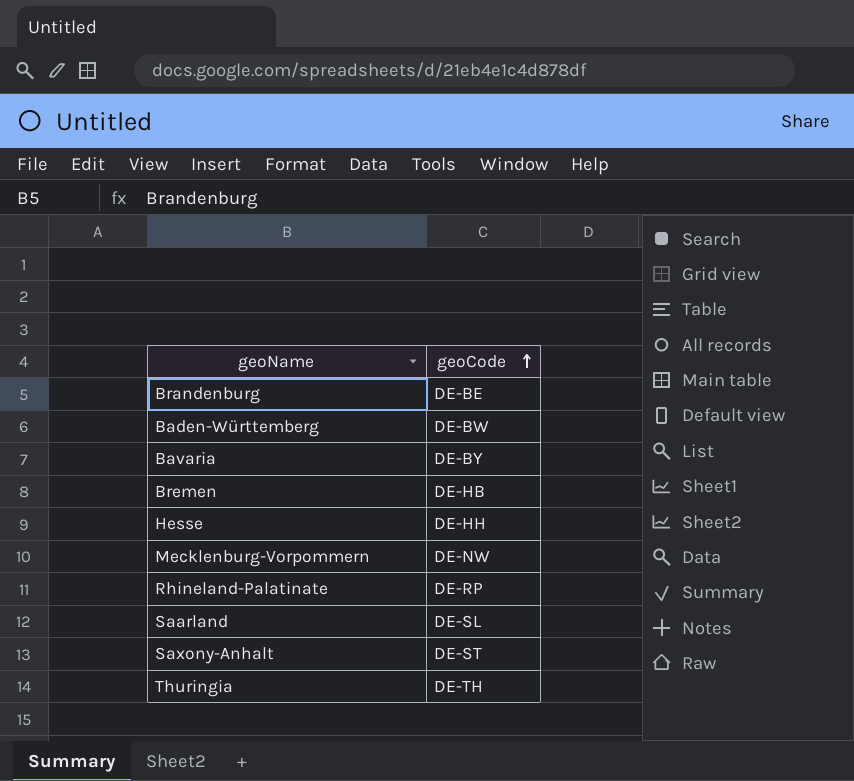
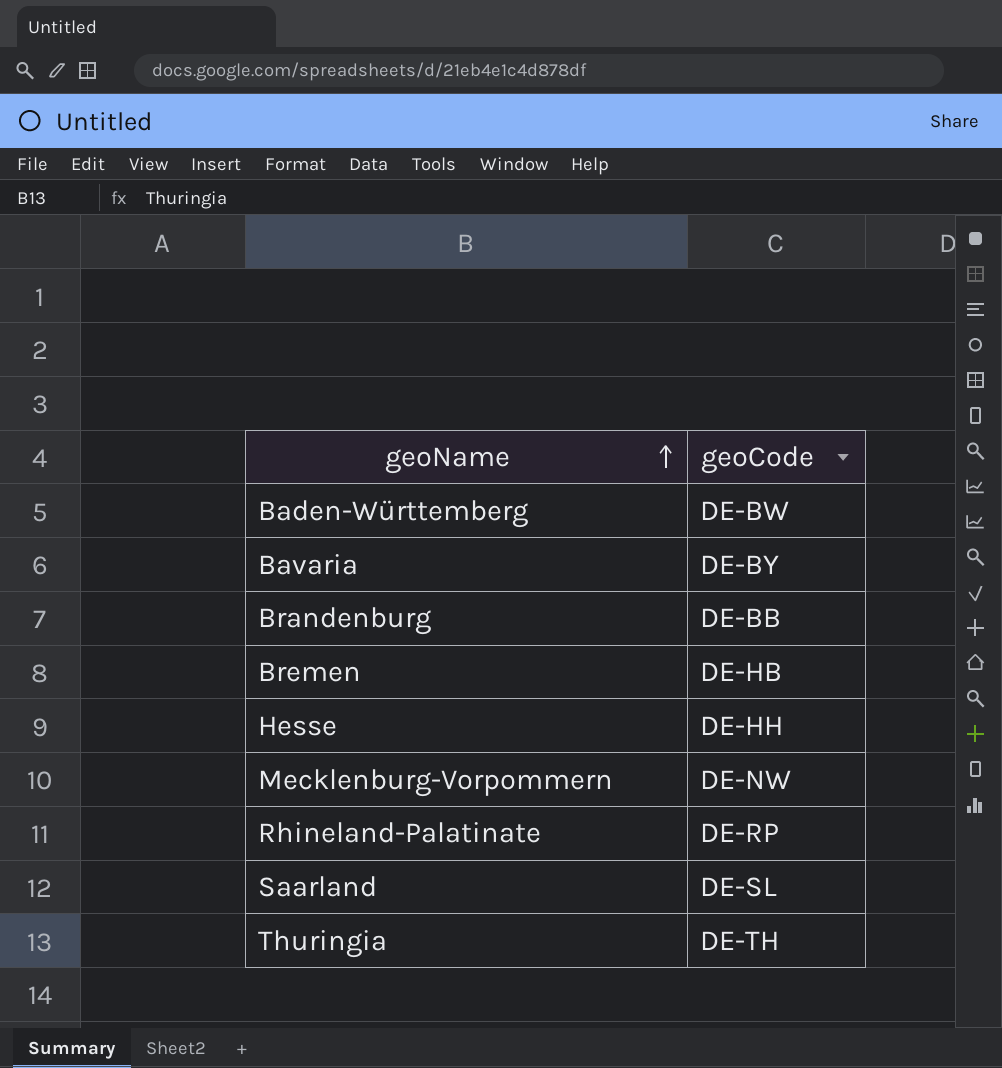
row order: geoCode ascending -> geoName ascending
row Saxony-Anhalt: DE-ST -> none
Brandenburg | geoCode: DE-BE -> DE-BB

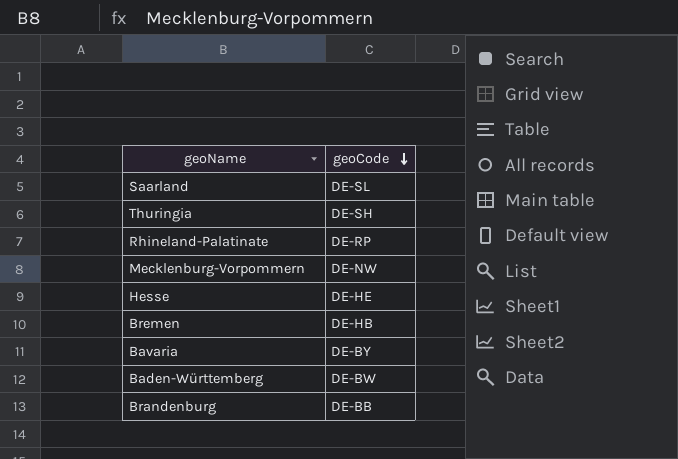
row order: geoName ascending -> geoCode descending
Thuringia | geoCode: DE-TH -> DE-SH
Hesse | geoCode: DE-HH -> DE-HE

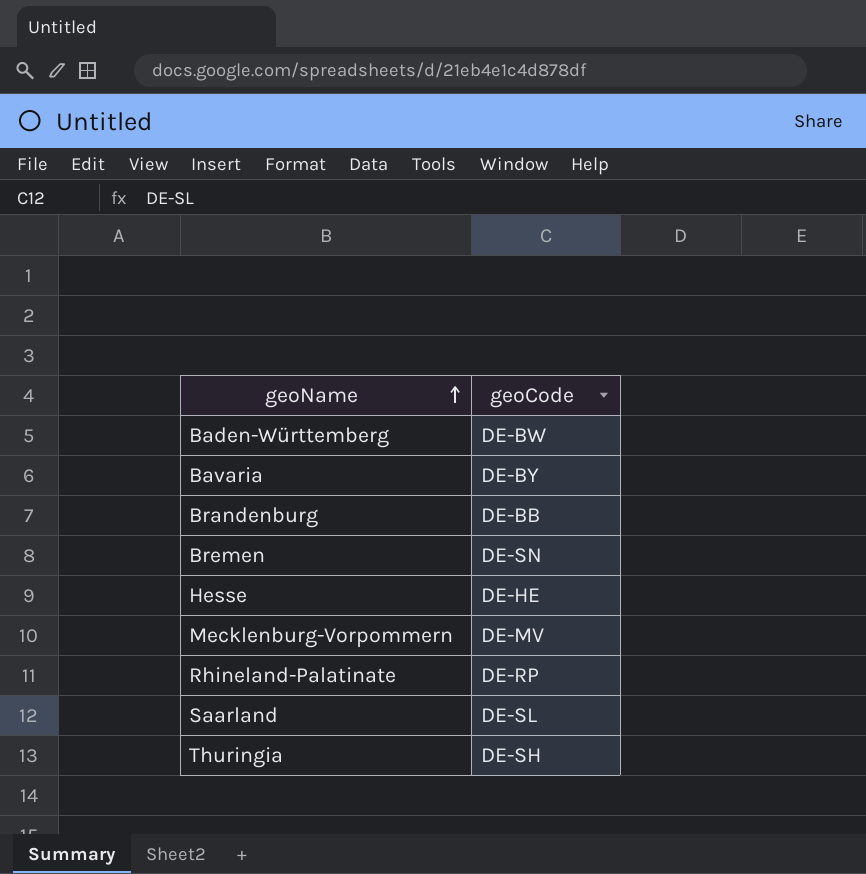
row order: geoCode descending -> geoName ascending
Bremen | geoCode: DE-HB -> DE-SN
Mecklenburg-Vorpommern | geoCode: DE-NW -> DE-MV

